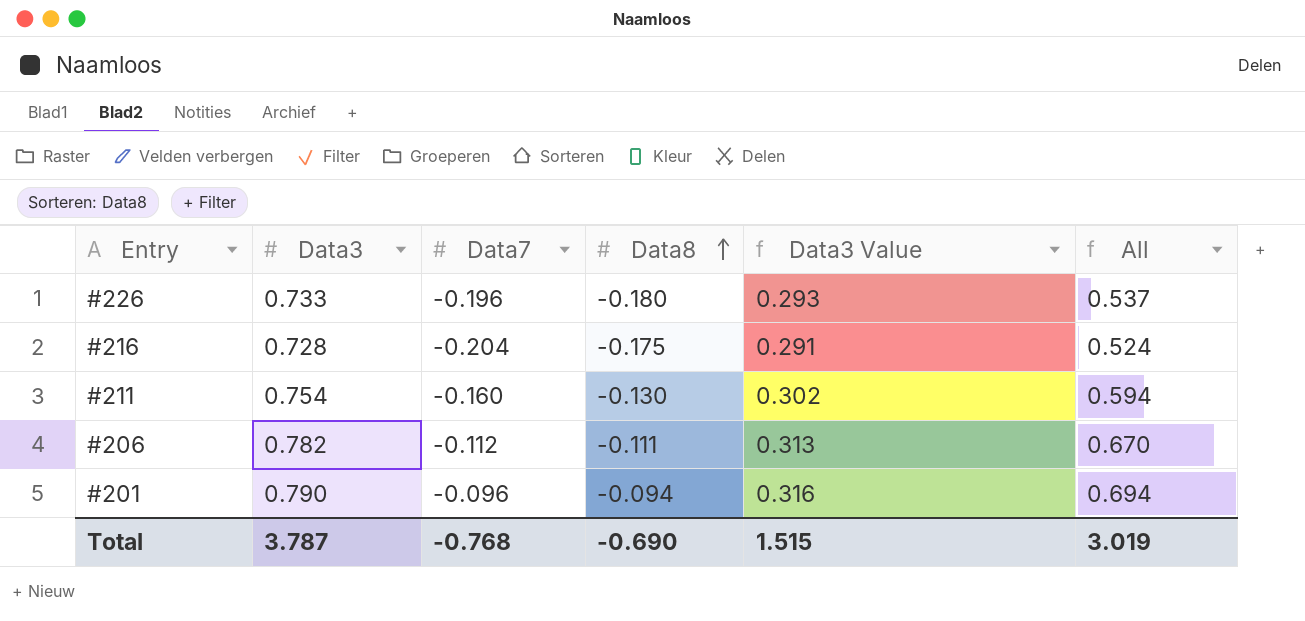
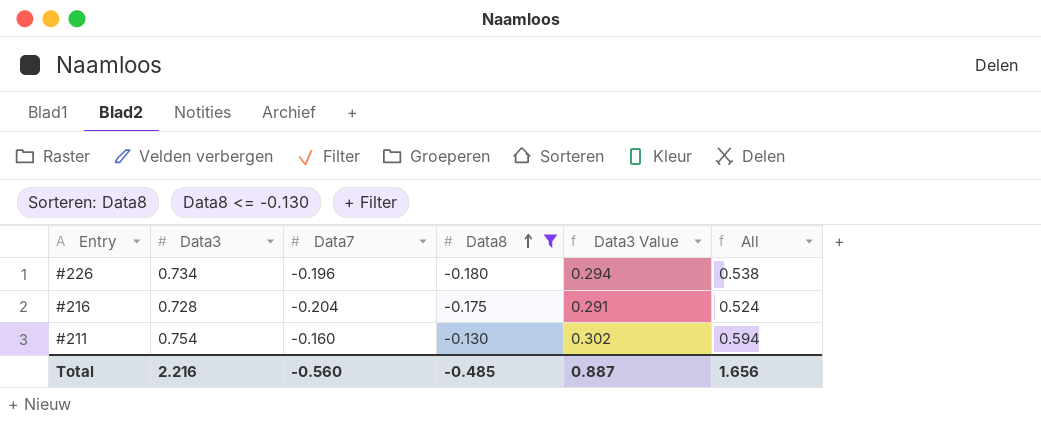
filter: none -> Data8 <= -0.130
#226 | Data3: 0.733 -> 0.734
#226 | Data3 Value: 0.293 -> 0.294
#226 | All: 0.537 -> 0.538
Total | Data3: 3.787 -> 2.216
Total | Data7: -0.768 -> -0.560
Total | Data8: -0.690 -> -0.485
Total | Data3 Value: 1.515 -> 0.887
Total | All: 3.019 -> 1.656

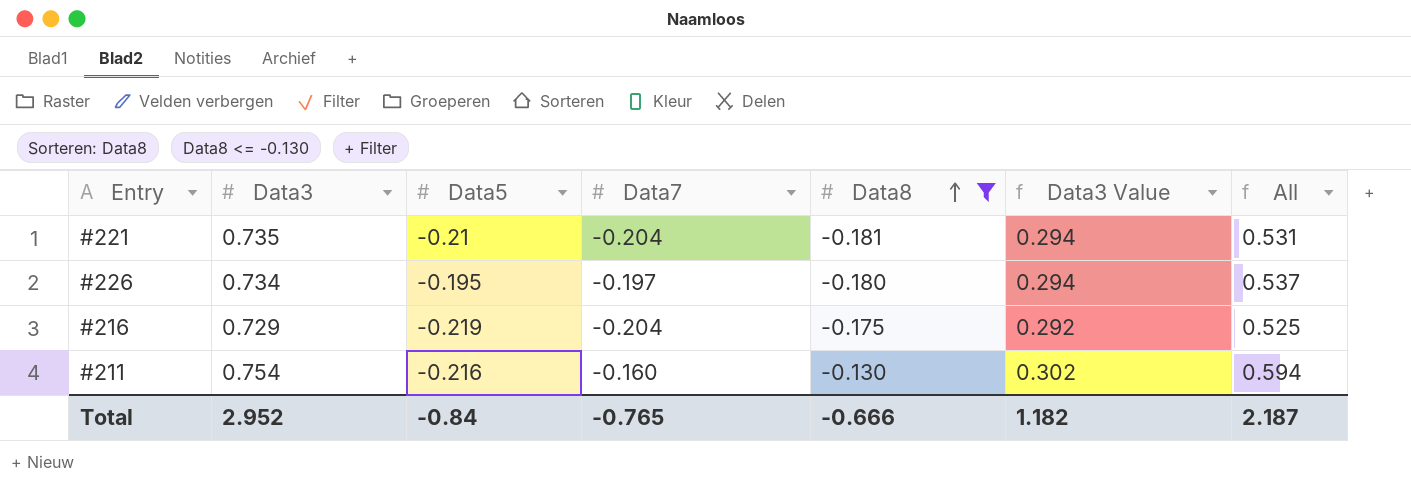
column Data5 | position: none -> 3
row #221: none -> 0.735 | -0.21 | -0.204 | -0.181 | 0.294 | 0.531
#226 | Data7: -0.196 -> -0.197
#226 | All: 0.538 -> 0.537
#216 | Data3: 0.728 -> 0.729
#216 | Data3 Value: 0.291 -> 0.292
#216 | All: 0.524 -> 0.525
Total | Data3: 2.216 -> 2.952
Total | Data7: -0.560 -> -0.765
Total | Data8: -0.485 -> -0.666
Total | Data3 Value: 0.887 -> 1.182
Total | All: 1.656 -> 2.187

